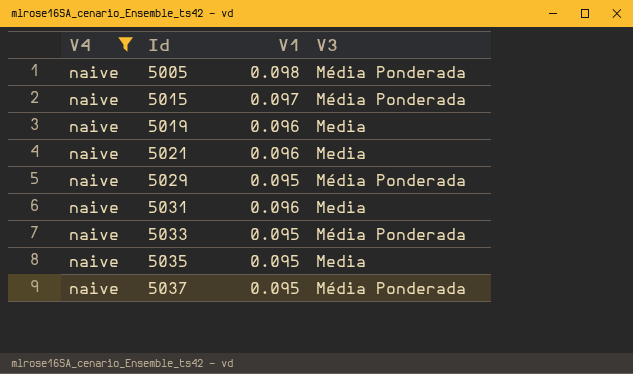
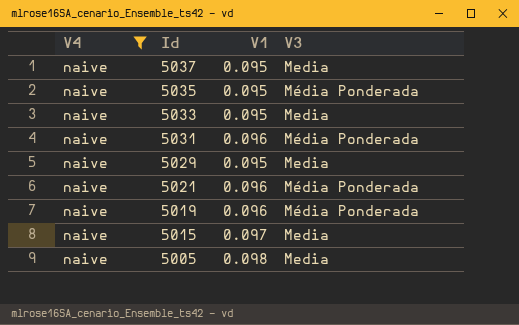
row order: Id ascending -> Id descending
5037 | V3: Média Ponderada -> Media
5035 | V3: Media -> Média Ponderada
5033 | V3: Média Ponderada -> Media
5031 | V3: Media -> Média Ponderada
5029 | V3: Média Ponderada -> Media
5021 | V3: Media -> Média Ponderada
5019 | V3: Media -> Média Ponderada
5015 | V3: Média Ponderada -> Media
5005 | V3: Média Ponderada -> Media

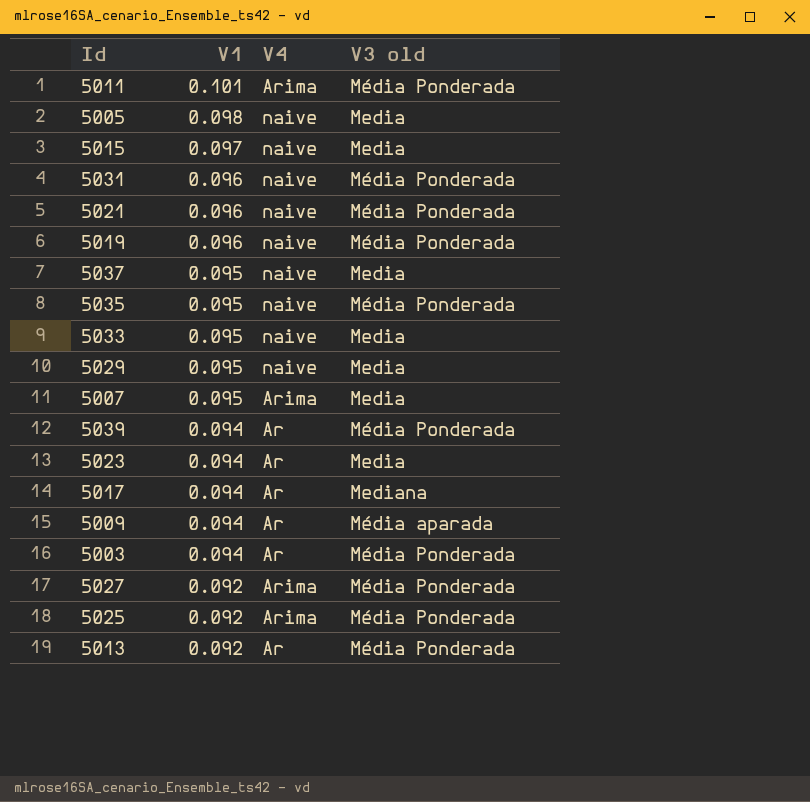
filter: V4 = naive -> none
row order: Id descending -> V1 descending
column V4 | position: 1 -> 3
column name: V3 -> V3 old

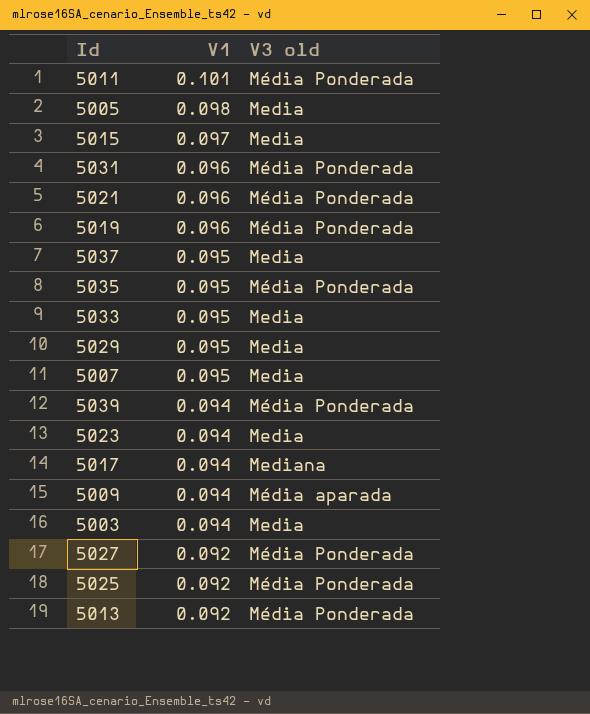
column V4 | position: 3 -> none
5003 | V3 old: Média Ponderada -> Media

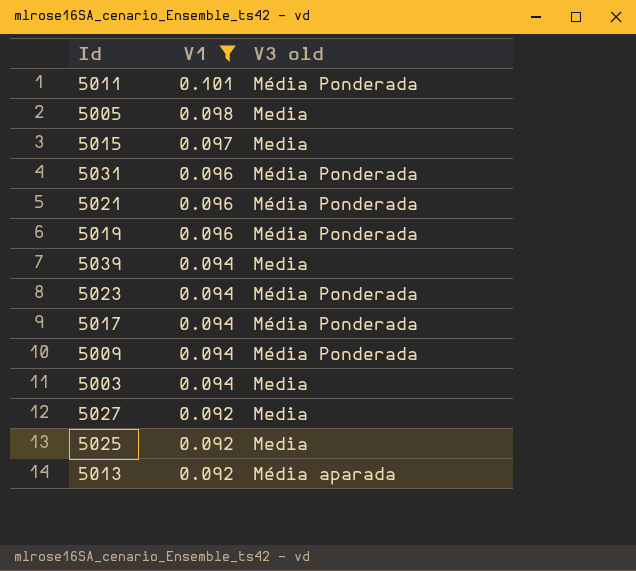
filter: none -> V1 != 0.095
5039 | V3 old: Média Ponderada -> Media
5023 | V3 old: Media -> Média Ponderada
5017 | V3 old: Mediana -> Média Ponderada
5009 | V3 old: Média aparada -> Média Ponderada
5027 | V3 old: Média Ponderada -> Media
5025 | V3 old: Média Ponderada -> Media
5013 | V3 old: Média Ponderada -> Média aparada

